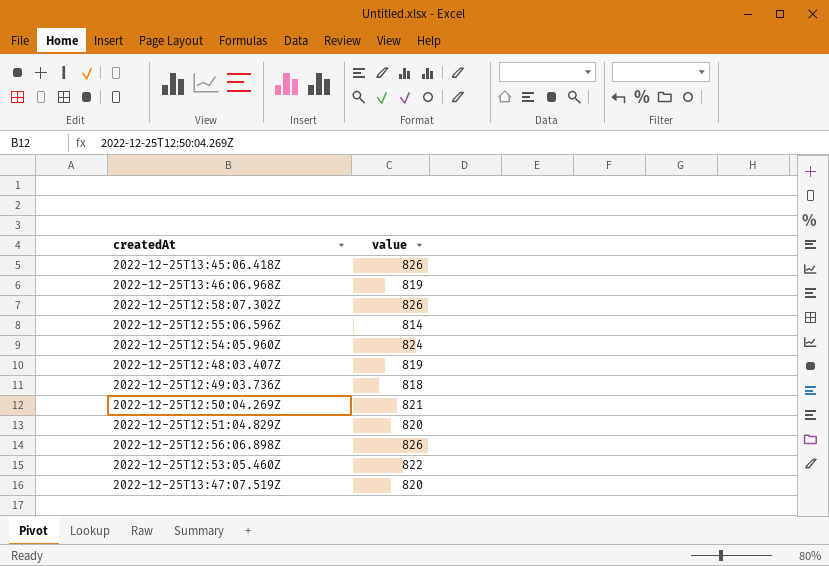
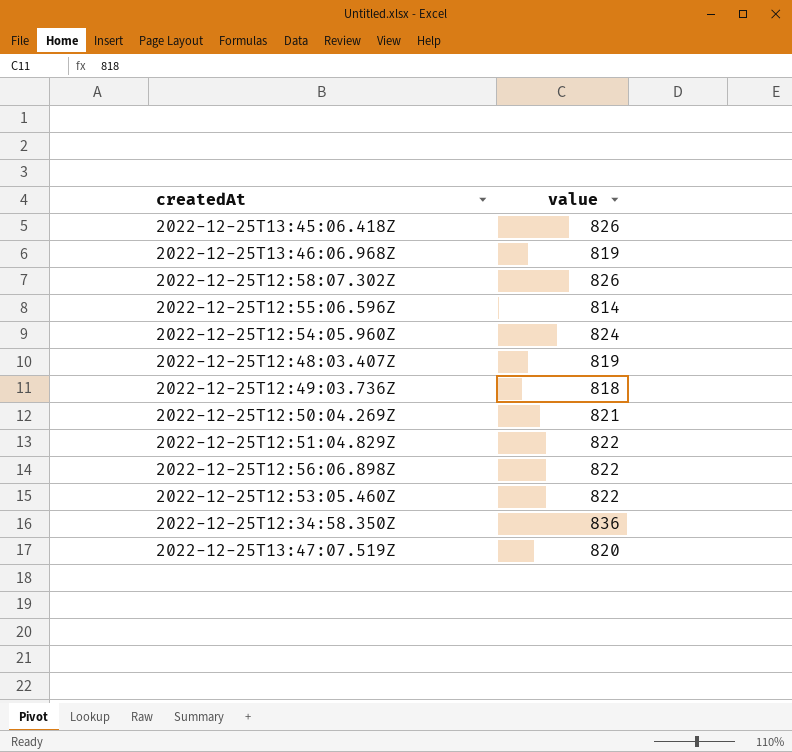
2022-12-25T12:51:04.829Z | value: 820 -> 822
2022-12-25T12:56:06.898Z | value: 826 -> 822
row 2022-12-25T12:34:58.350Z: none -> 836

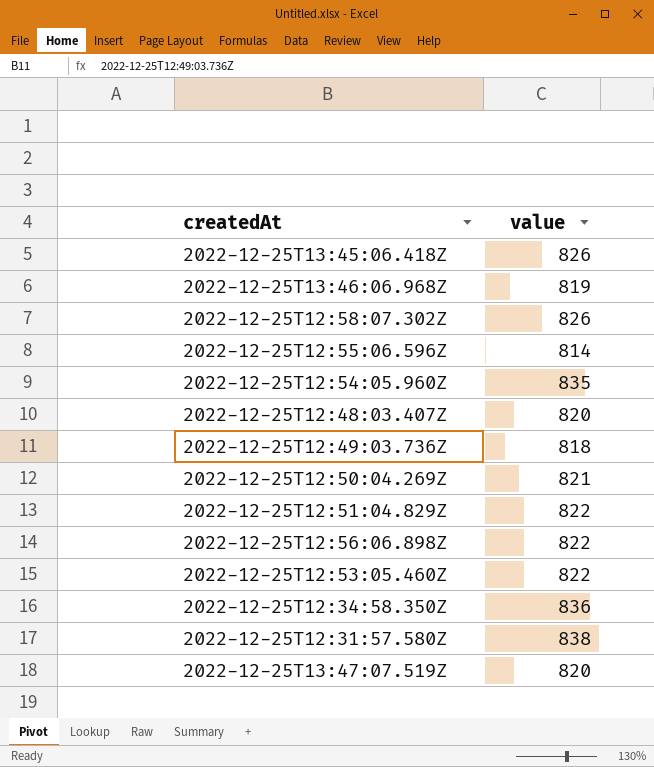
2022-12-25T12:54:05.960Z | value: 824 -> 835
2022-12-25T12:48:03.407Z | value: 819 -> 820
row 2022-12-25T12:31:57.580Z: none -> 838

